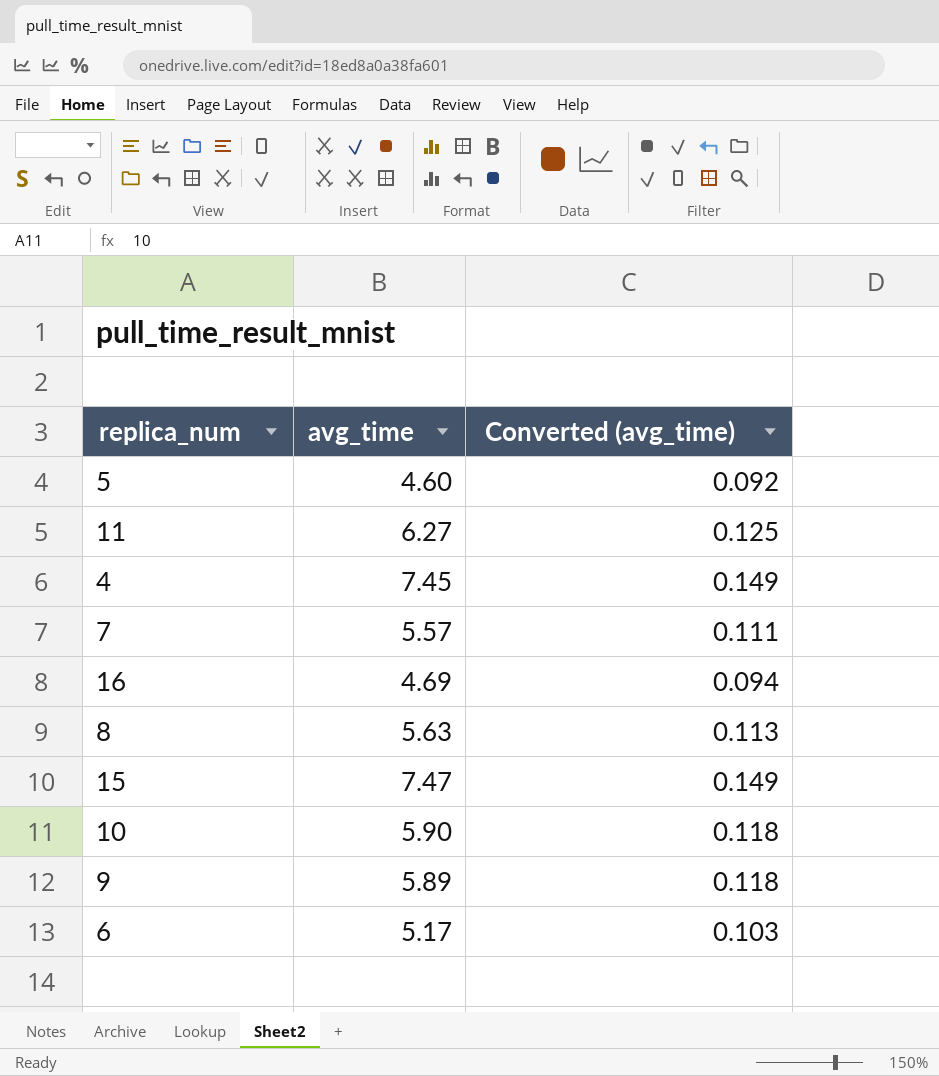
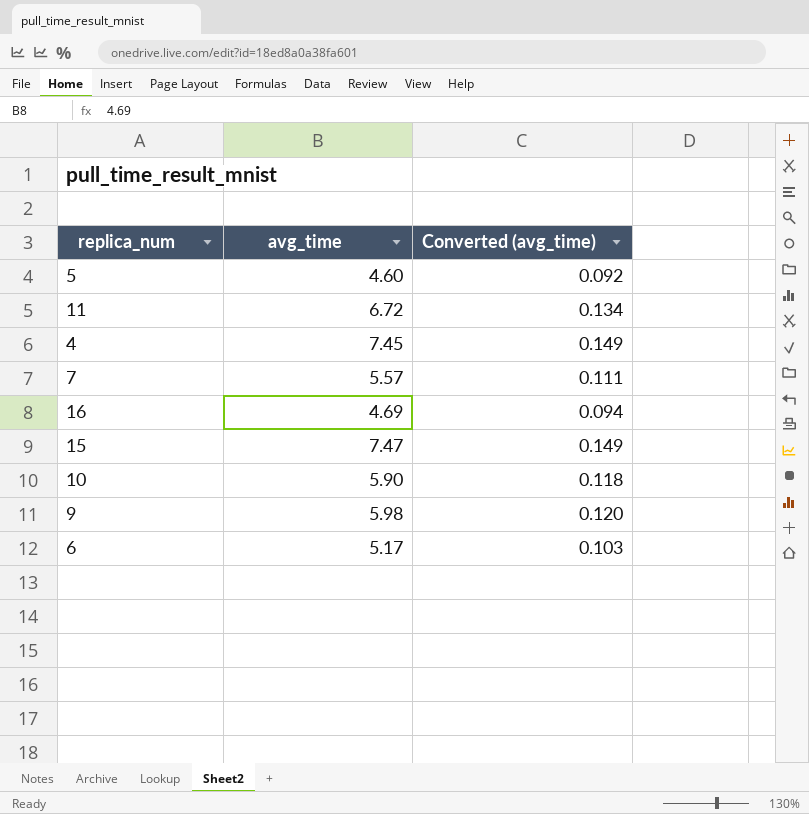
row 8: 5.63 | 0.113 -> none
11 | avg_time: 6.27 -> 6.72
11 | Converted (avg_time): 0.125 -> 0.134
9 | avg_time: 5.89 -> 5.98
9 | Converted (avg_time): 0.118 -> 0.120

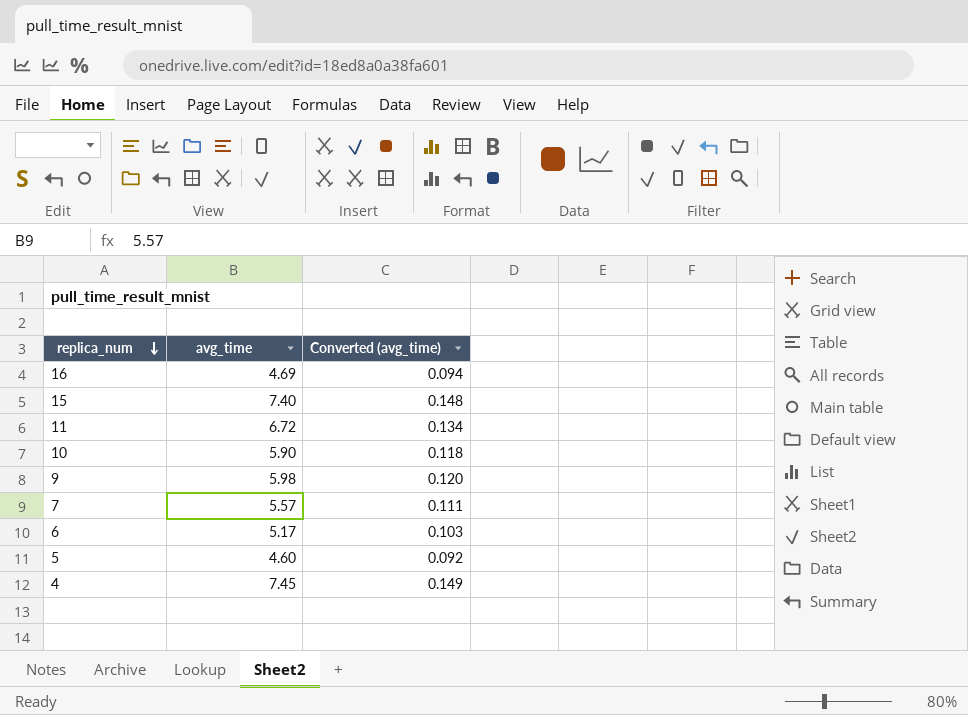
row order: none -> replica_num descending
15 | avg_time: 7.47 -> 7.40
15 | Converted (avg_time): 0.149 -> 0.148

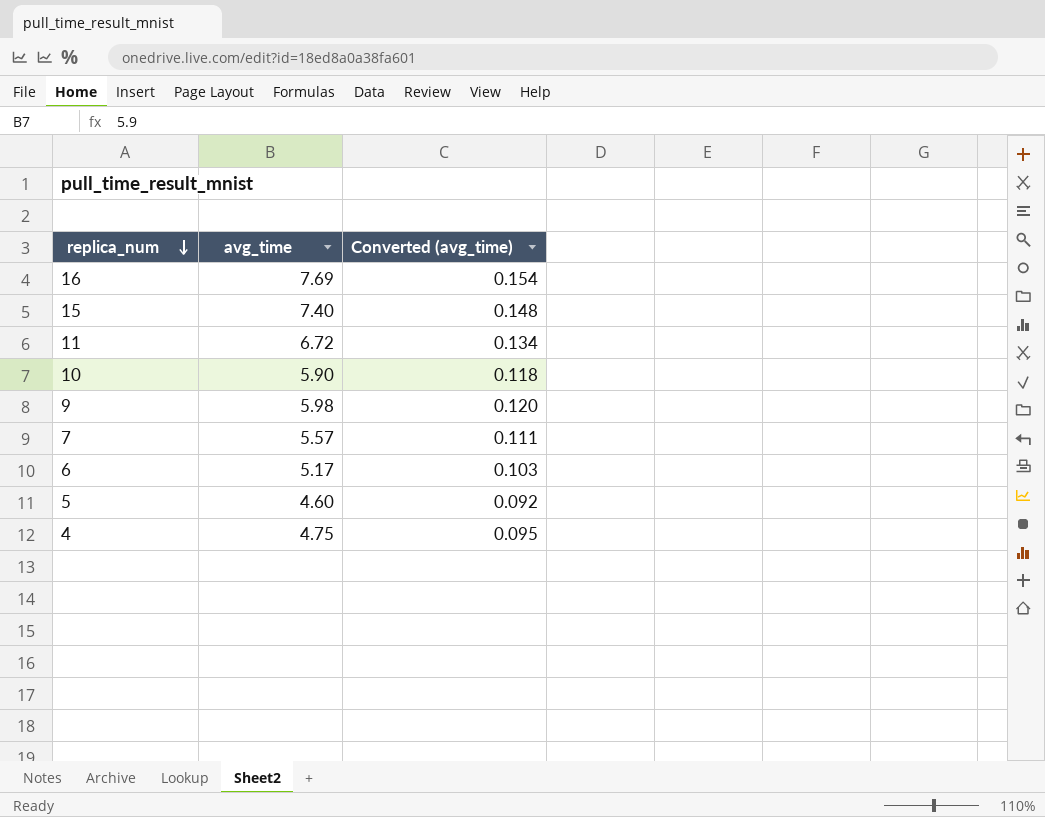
16 | avg_time: 4.69 -> 7.69
16 | Converted (avg_time): 0.094 -> 0.154
4 | avg_time: 7.45 -> 4.75
4 | Converted (avg_time): 0.149 -> 0.095

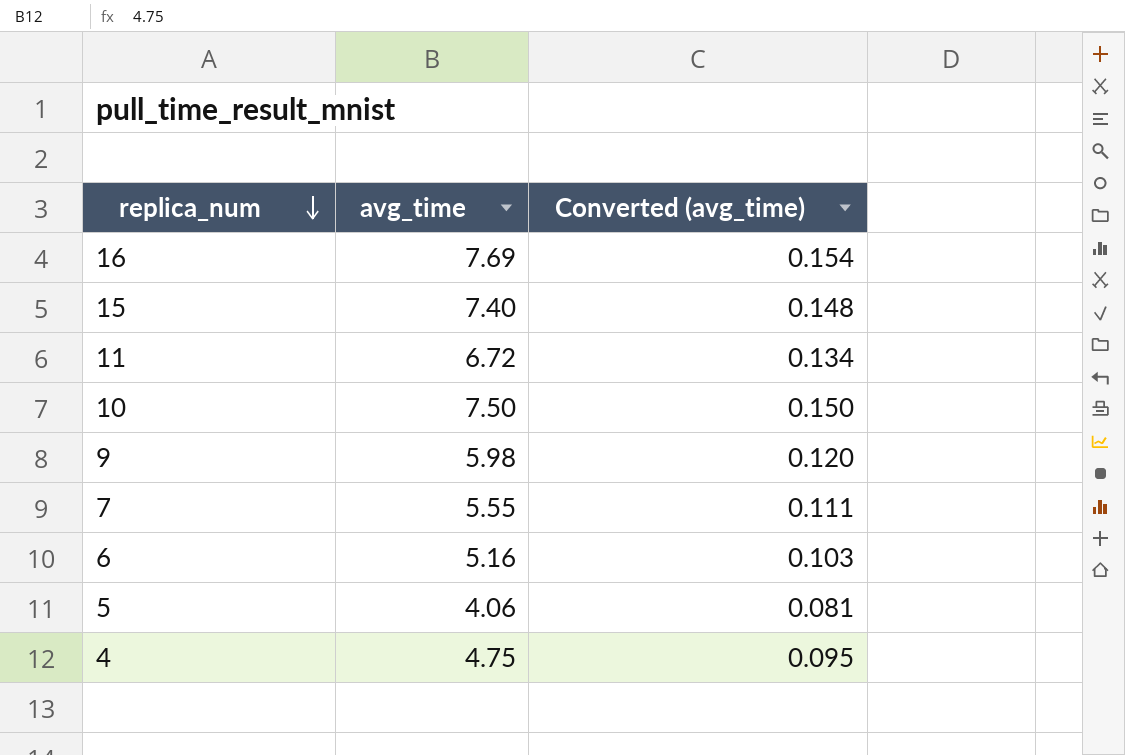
10 | avg_time: 5.90 -> 7.50
10 | Converted (avg_time): 0.118 -> 0.150
7 | avg_time: 5.57 -> 5.55
6 | avg_time: 5.17 -> 5.16
5 | avg_time: 4.60 -> 4.06
5 | Converted (avg_time): 0.092 -> 0.081

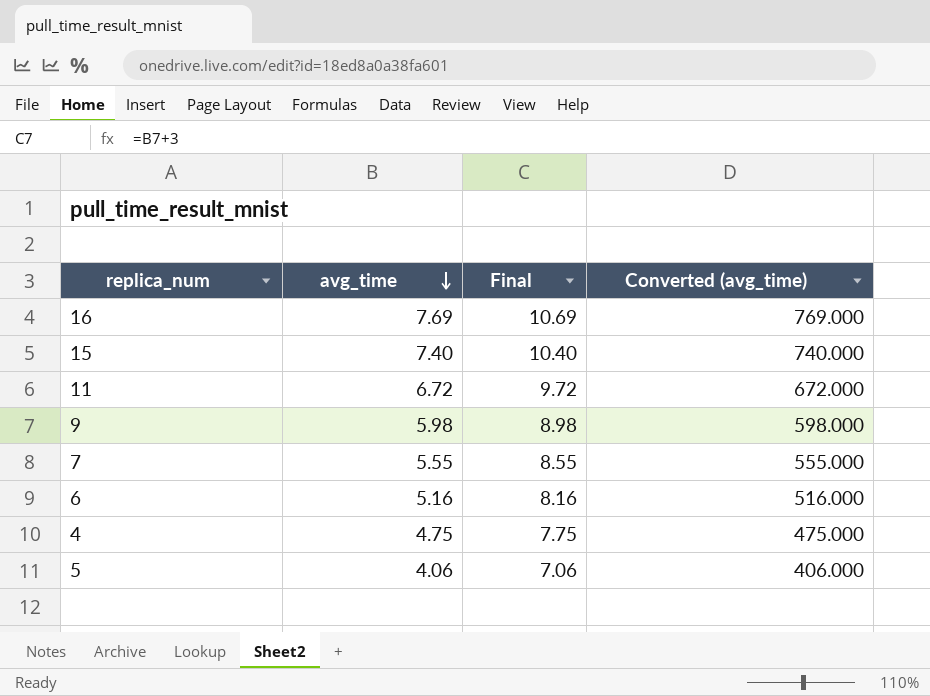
row order: replica_num descending -> avg_time descending
column Final | formula: none -> [avg_time] + 3
column Converted (avg_time) | formula: [avg_time] * 0.02 -> [avg_time] * 100
row 10: 7.50 | 0.150 -> none

